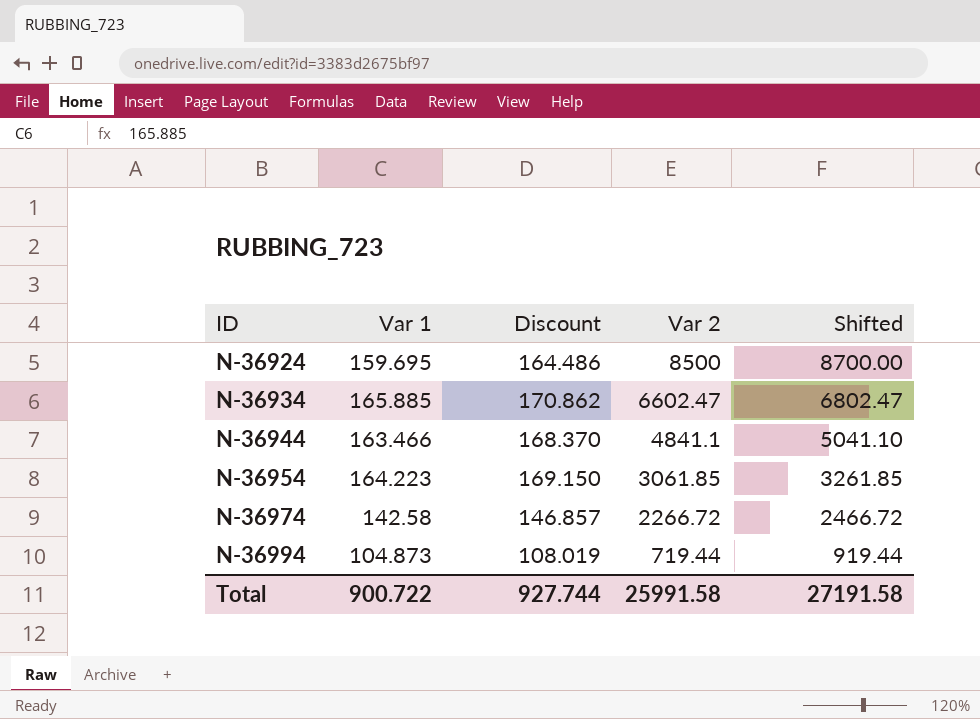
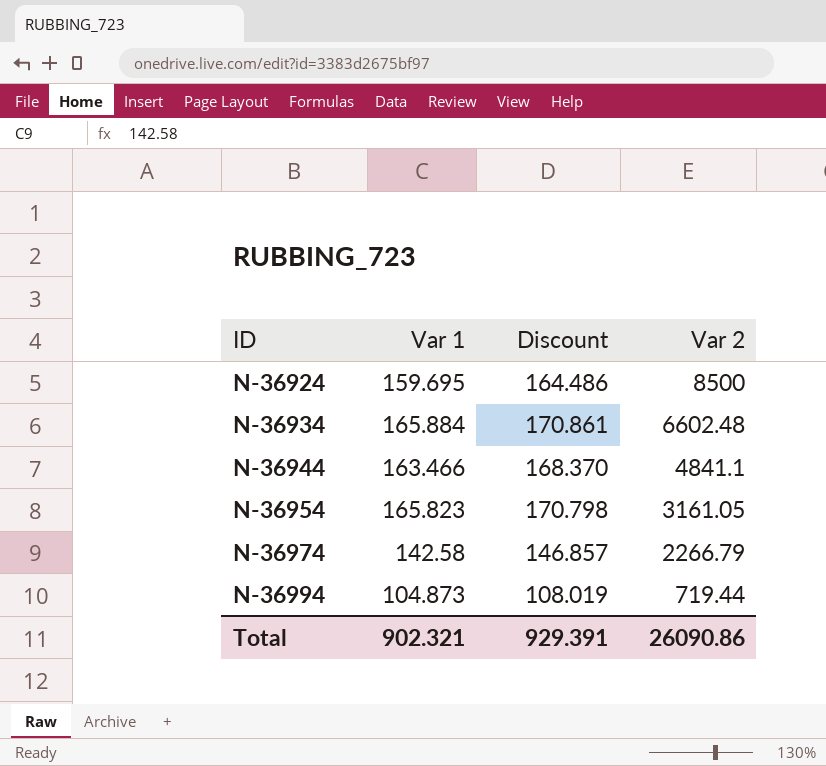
column Shifted | formula: [Var 2] + 200 -> none
N-36934 | Var 1: 165.885 -> 165.884
N-36934 | Discount: 170.862 -> 170.861
N-36934 | Var 2: 6602.47 -> 6602.48
N-36954 | Var 1: 164.223 -> 165.823
N-36954 | Discount: 169.150 -> 170.798
N-36954 | Var 2: 3061.85 -> 3161.05
N-36974 | Var 2: 2266.72 -> 2266.79
Total | Var 1: 900.722 -> 902.321
Total | Discount: 927.744 -> 929.391
Total | Var 2: 25991.58 -> 26090.86

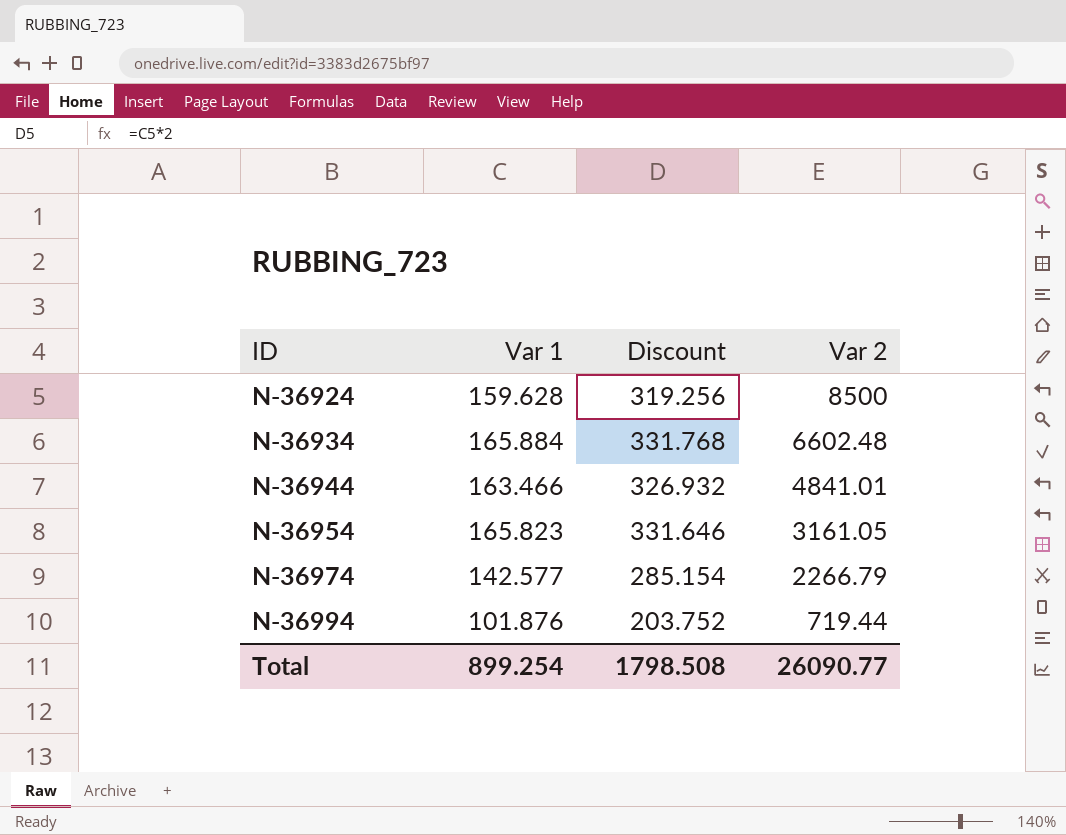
column Discount | formula: [Var 1] * 1.03 -> [Var 1] * 2
N-36924 | Var 1: 159.695 -> 159.628
N-36944 | Var 2: 4841.1 -> 4841.01
N-36974 | Var 1: 142.58 -> 142.577
N-36994 | Var 1: 104.873 -> 101.876
Total | Var 1: 902.321 -> 899.254
Total | Discount: 929.391 -> 1798.508
Total | Var 2: 26090.86 -> 26090.77

